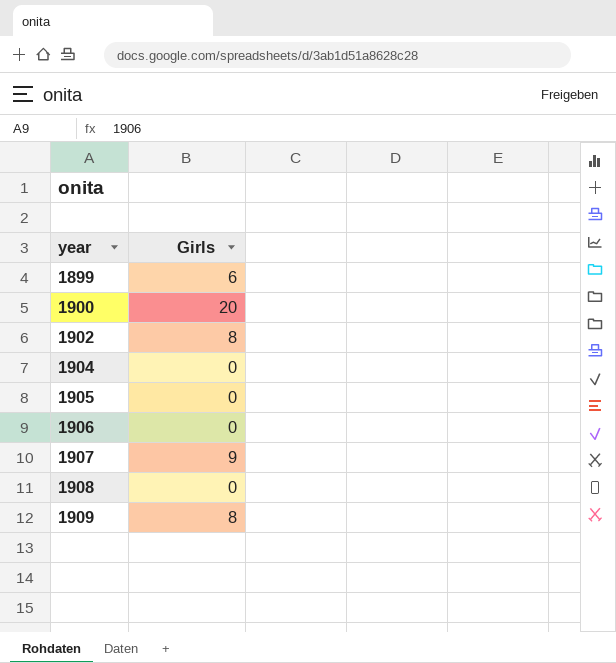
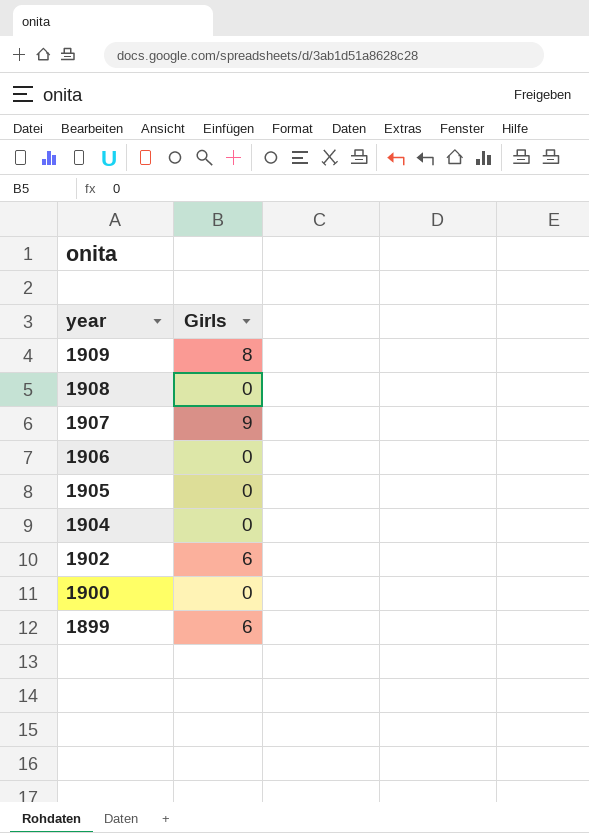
row order: year ascending -> year descending
1902 | Girls: 8 -> 6
1900 | Girls: 20 -> 0

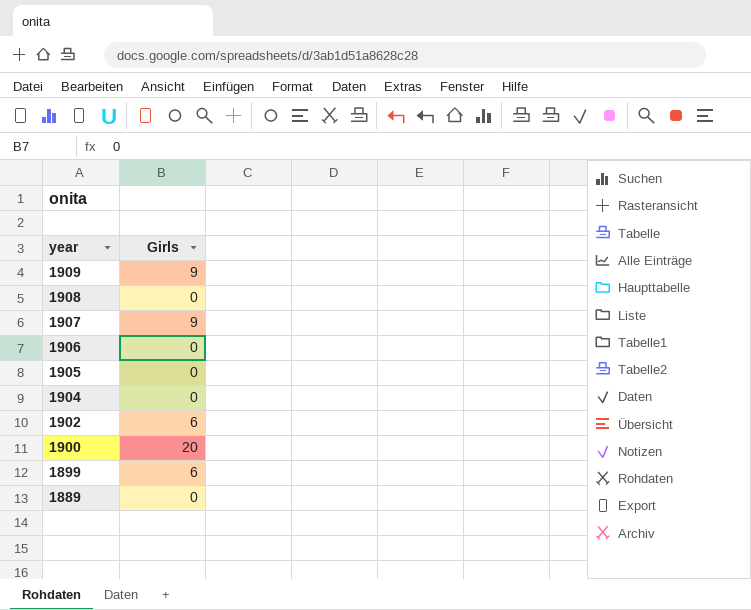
1909 | Girls: 8 -> 9
1900 | Girls: 0 -> 20
row 1889: none -> 0

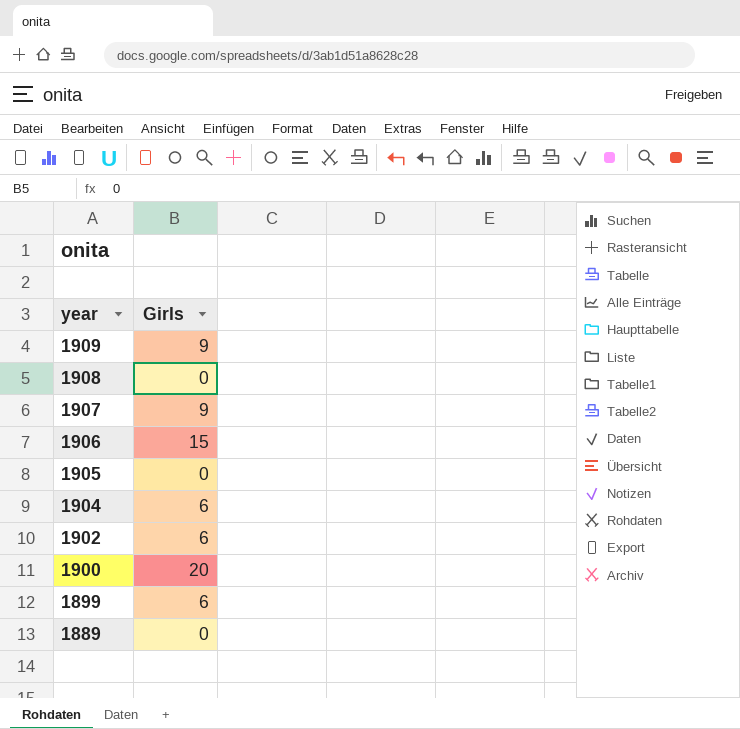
1906 | Girls: 0 -> 15
1904 | Girls: 0 -> 6

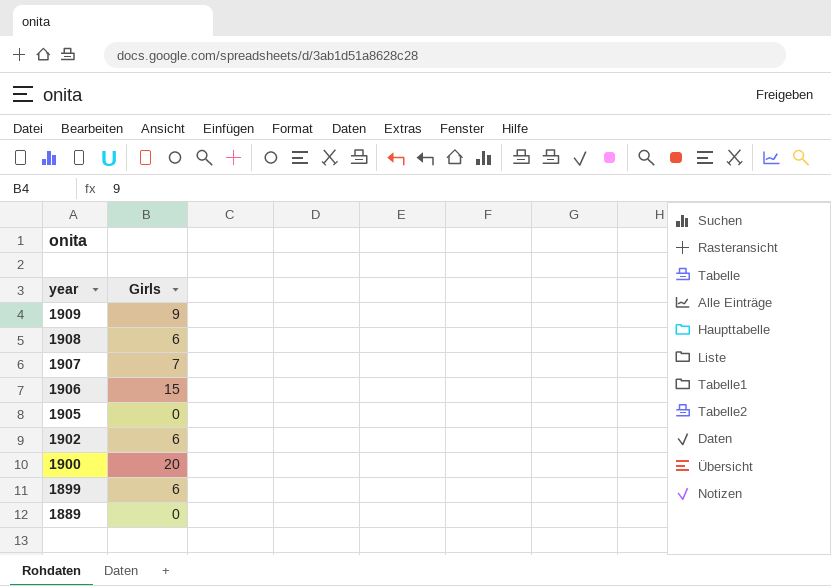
row 1904: 6 -> none
1908 | Girls: 0 -> 6
1907 | Girls: 9 -> 7

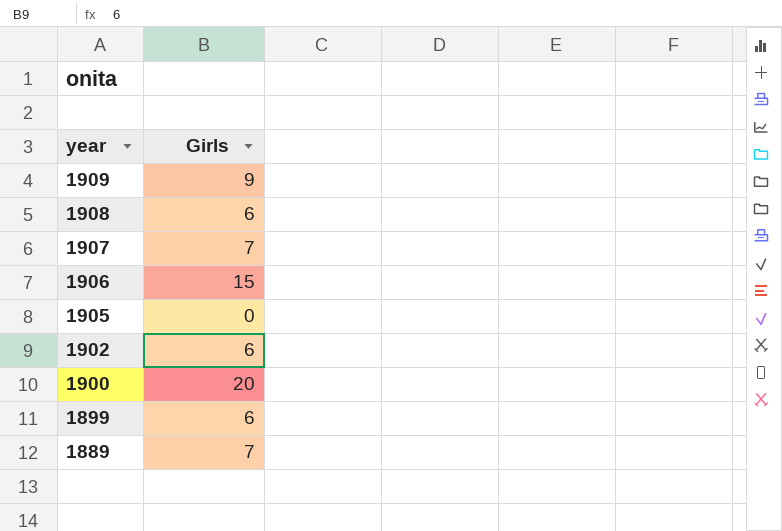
1889 | Girls: 0 -> 7

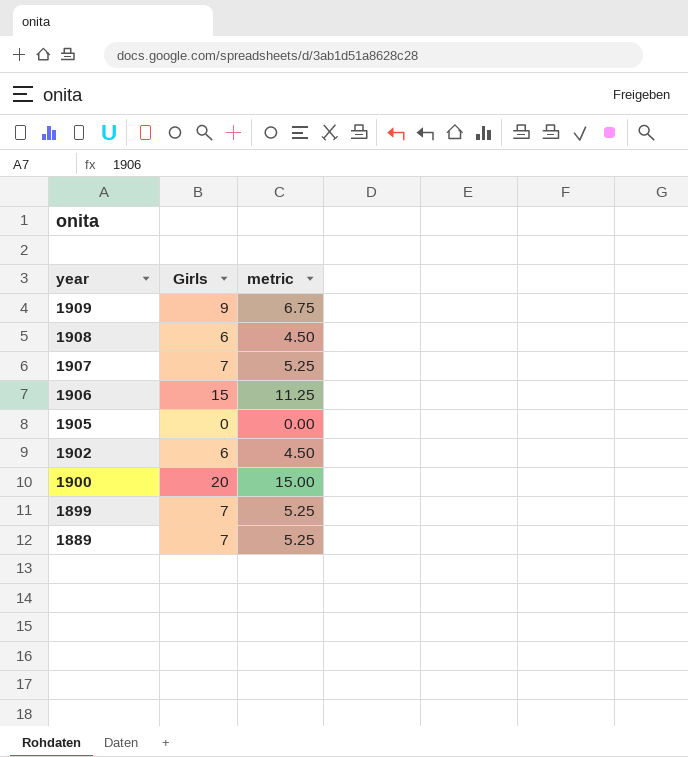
column metric | formula: none -> [Girls] * 0.75
1899 | Girls: 6 -> 7

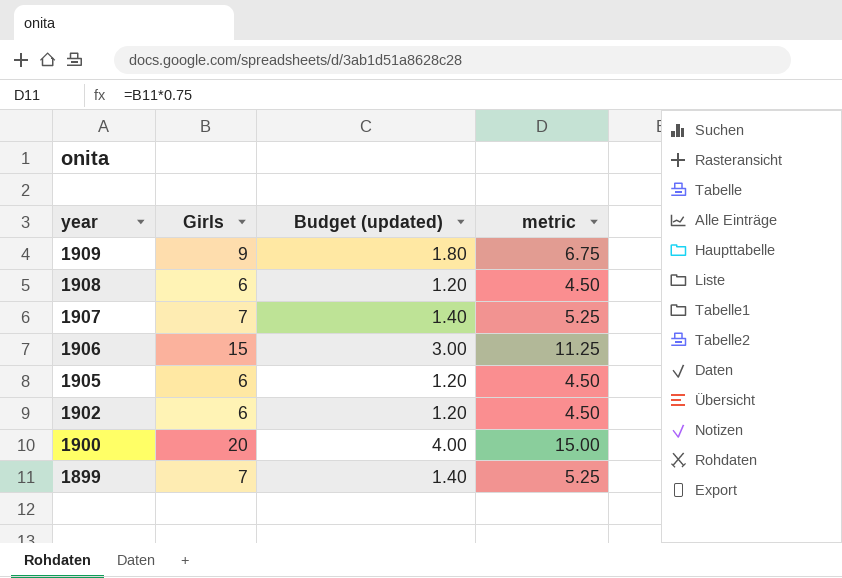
column Budget (updated) | formula: none -> [Girls] * 0.2
row 1889: 7 | 5.25 -> none
1905 | Girls: 0 -> 6
1905 | metric: 0.00 -> 4.50

